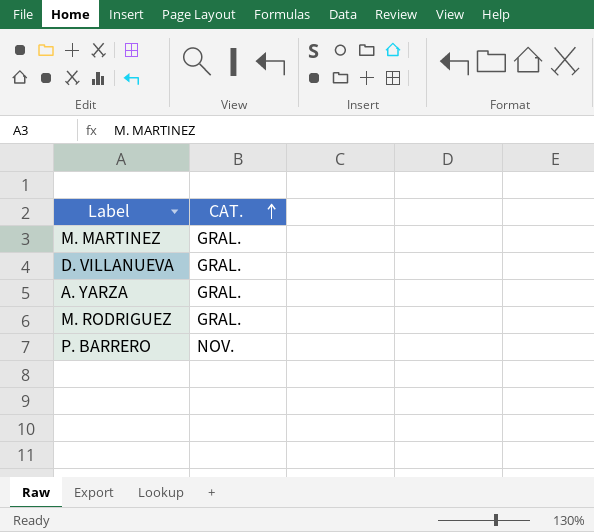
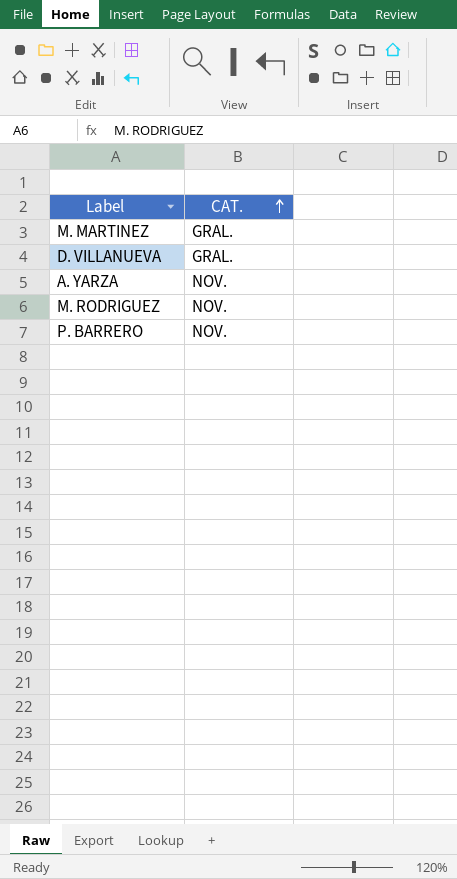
A. YARZA | CAT.: GRAL. -> NOV.
M. RODRIGUEZ | CAT.: GRAL. -> NOV.

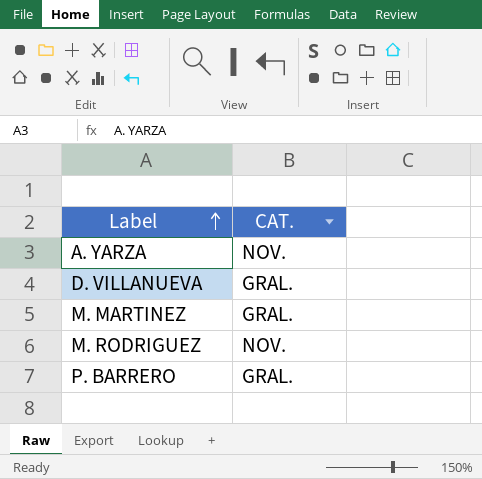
row order: CAT. ascending -> Label ascending
P. BARRERO | CAT.: NOV. -> GRAL.

